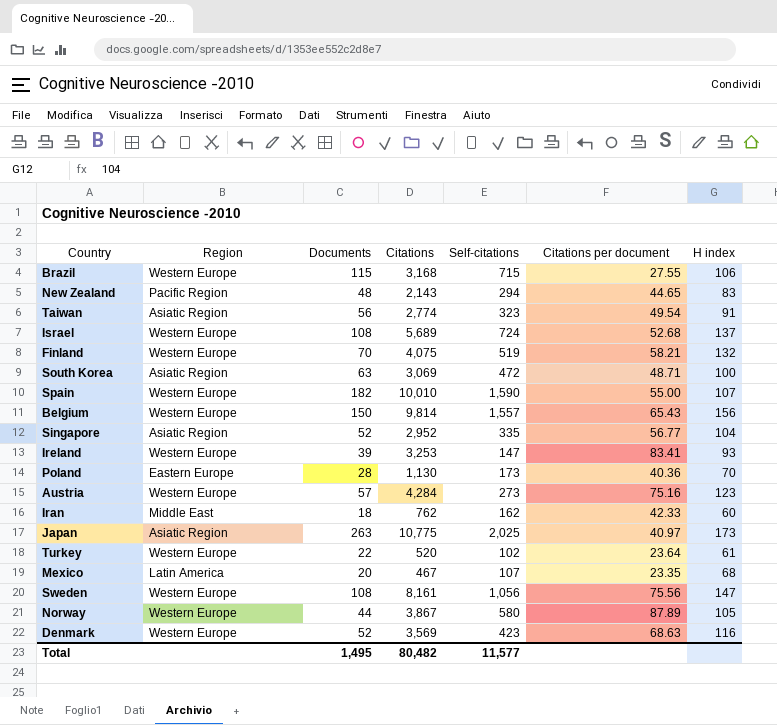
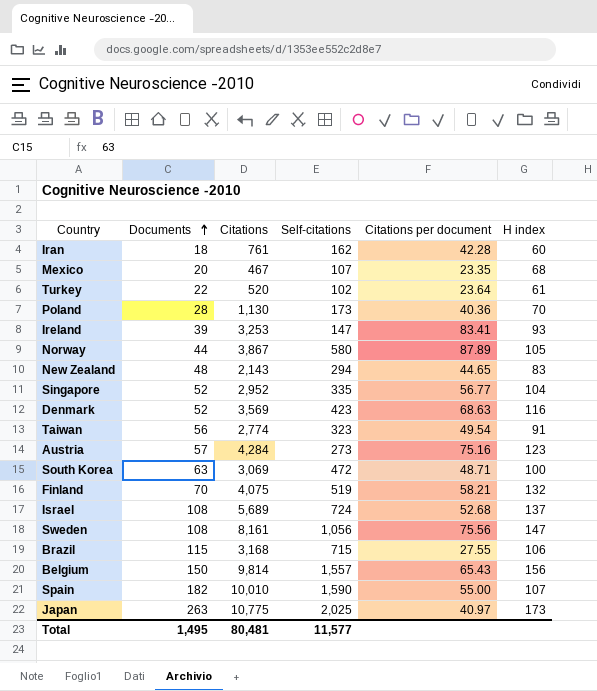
row order: none -> Documents ascending
column Region | position: 2 -> none
Iran | Citations: 762 -> 761
Iran | Citations per document: 42.33 -> 42.28
Total | Citations: 80,482 -> 80,481

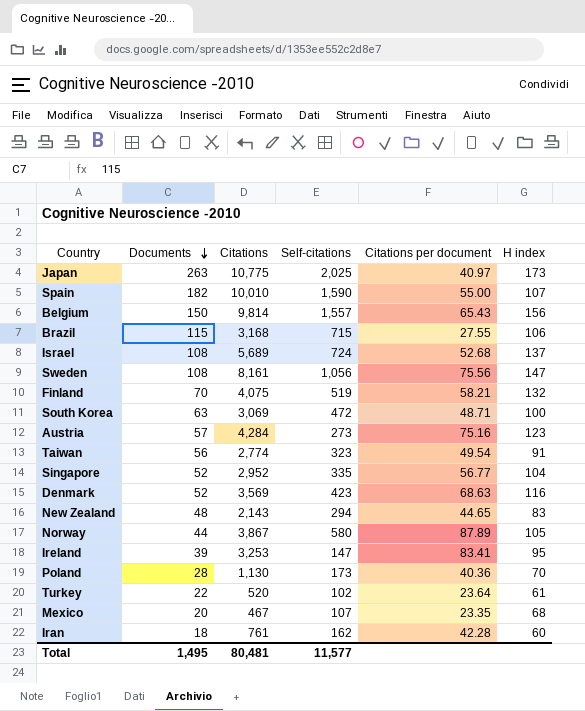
row order: Documents ascending -> Documents descending
Ireland | H index: 93 -> 95

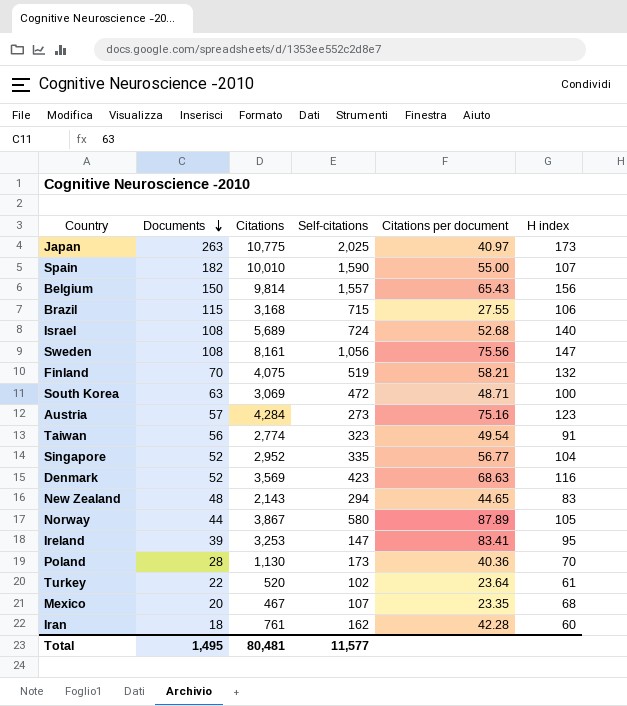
Israel | H index: 137 -> 140

